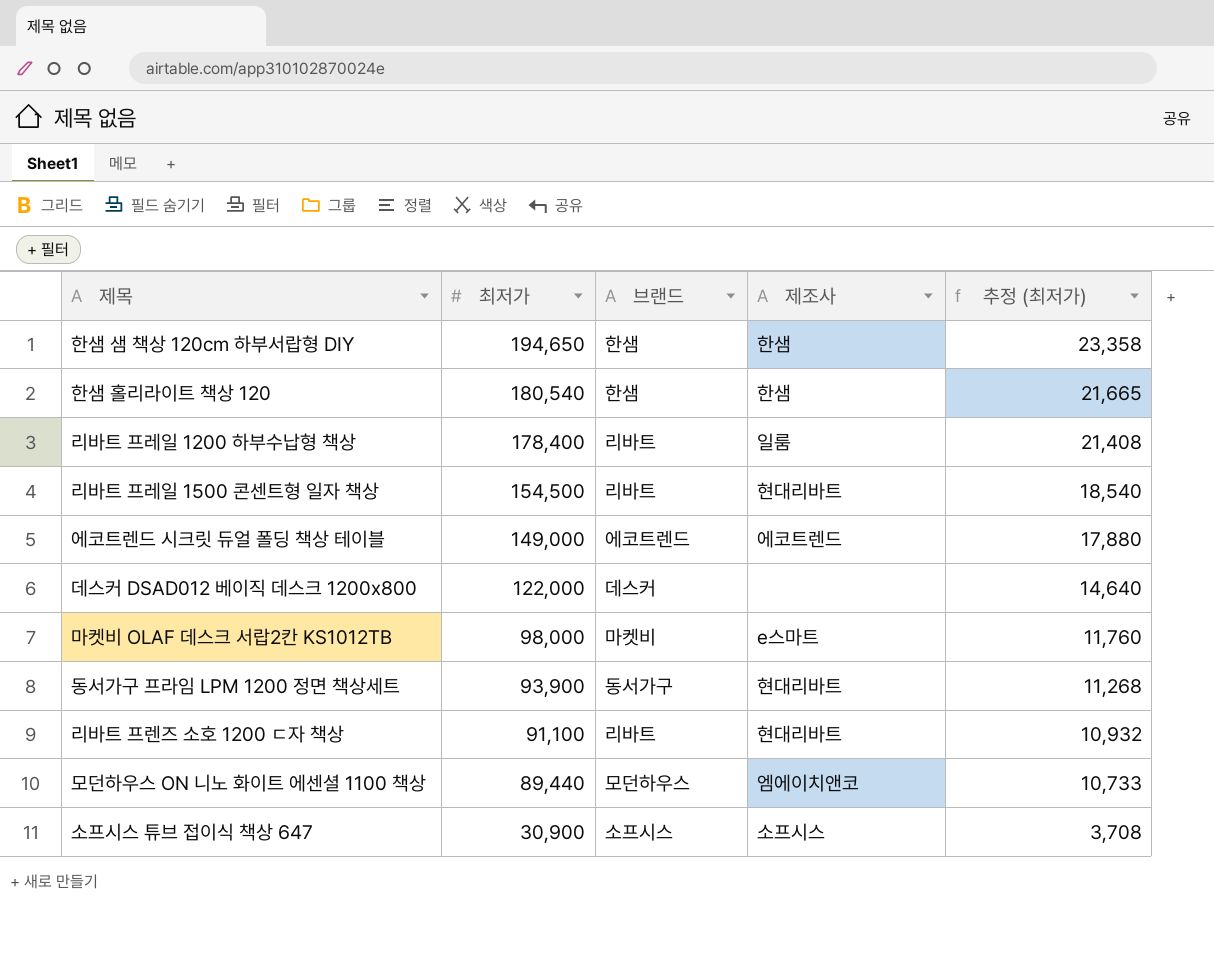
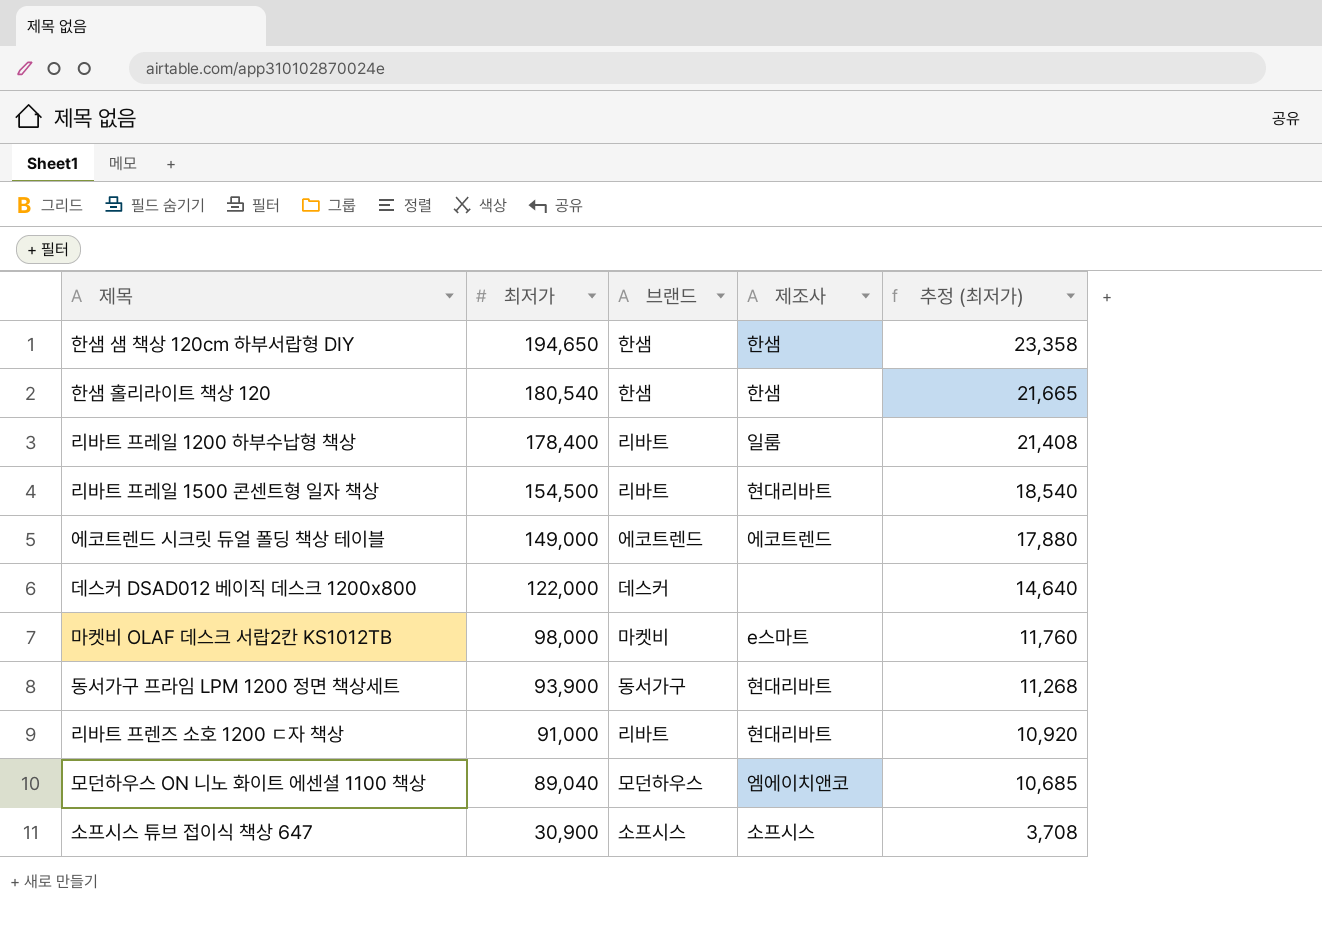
리바트 프렌즈 소호 1200 ㄷ자 책상 | 최저가: 91,100 -> 91,000
리바트 프렌즈 소호 1200 ㄷ자 책상 | 추정 (최저가): 10,932 -> 10,920
모던하우스 ON 니노 화이트 에센셜 1100 책상 | 최저가: 89,440 -> 89,040
모던하우스 ON 니노 화이트 에센셜 1100 책상 | 추정 (최저가): 10,733 -> 10,685

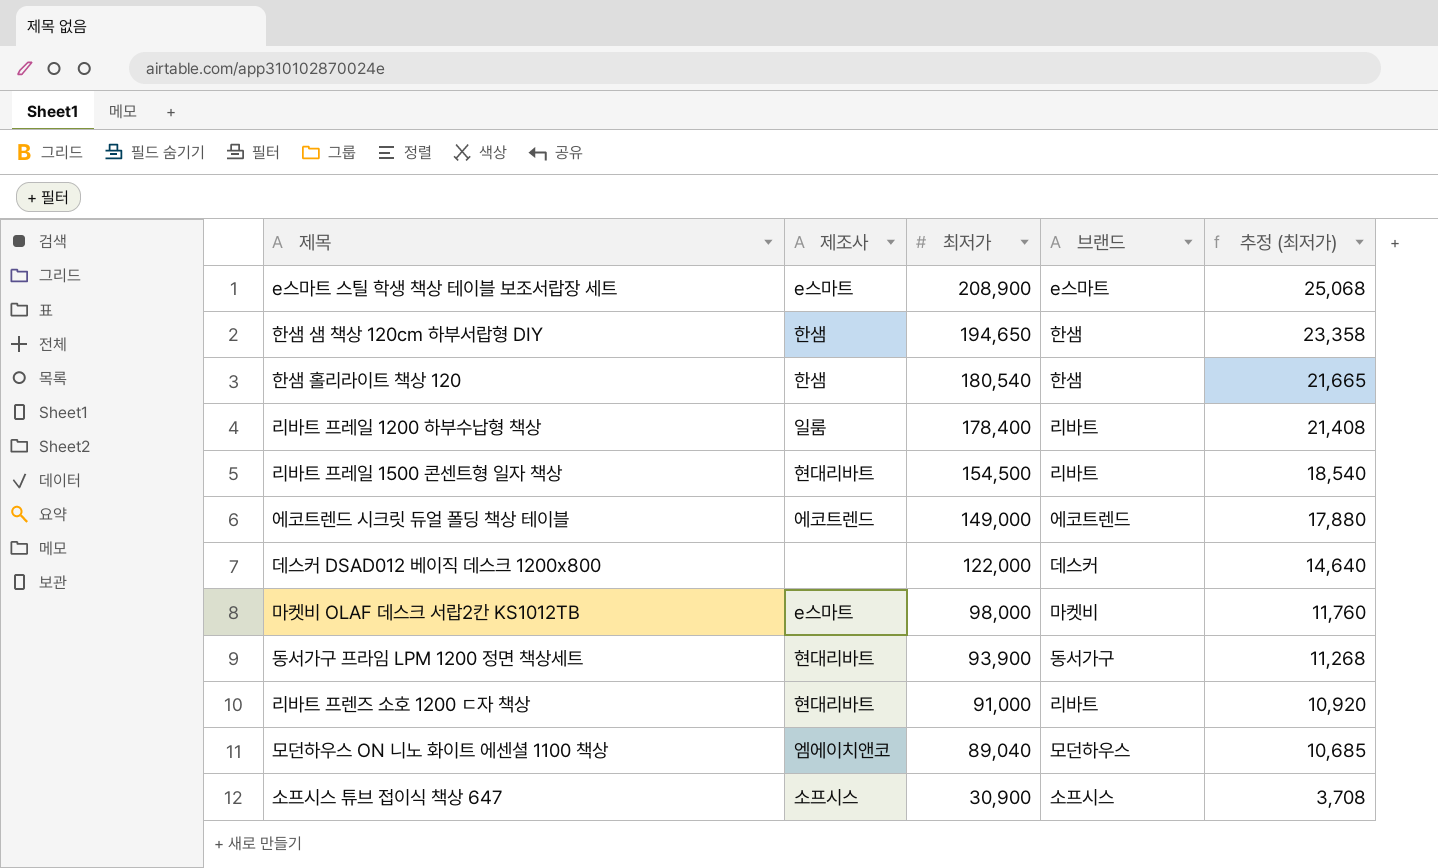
column 제조사 | position: 4 -> 2
row e스마트 스틸 학생 책상 테이블 보조서랍장 세트: none -> e스마트 | 208,900 | e스마트 | 25,068

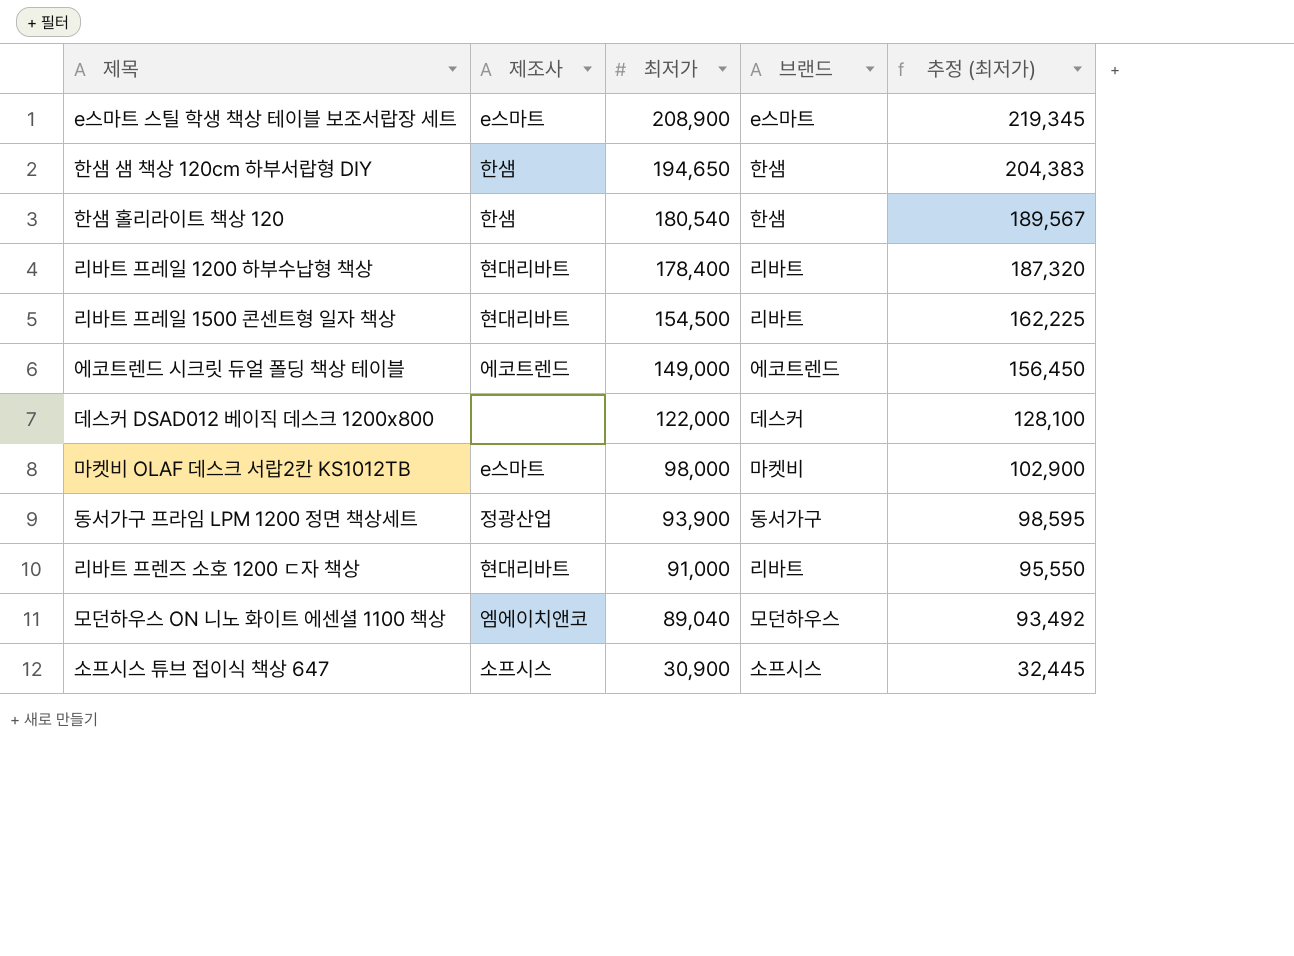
column 추정 (최저가) | formula: [최저가] * 0.12 -> [최저가] * 1.05
리바트 프레일 1200 하부수납형 책상 | 제조사: 일룸 -> 현대리바트
동서가구 프라임 LPM 1200 정면 책상세트 | 제조사: 현대리바트 -> 정광산업

